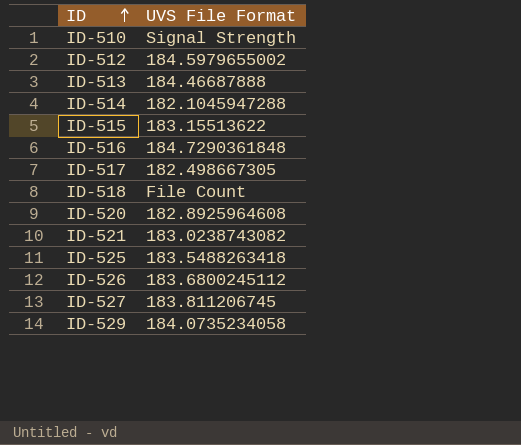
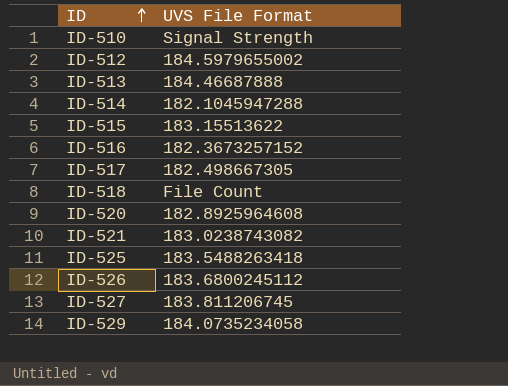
ID-516 | UVS File Format: 184.7290361848 -> 182.3673257152

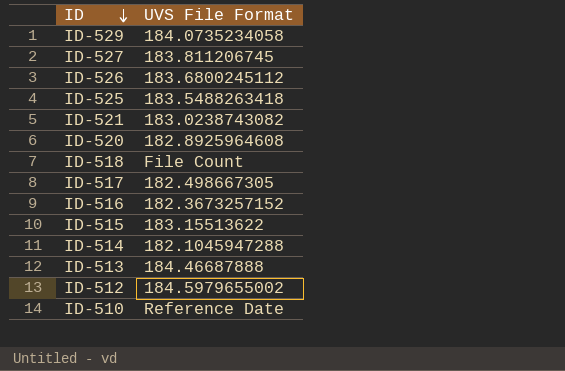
row order: ID ascending -> ID descending
ID-510 | UVS File Format: Signal Strength -> Reference Date

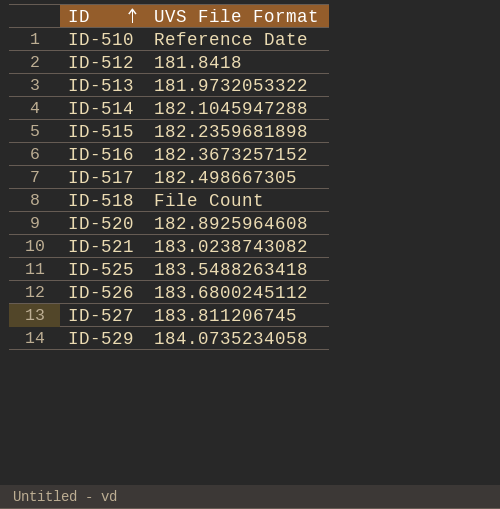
row order: ID descending -> ID ascending
ID-512 | UVS File Format: 184.5979655002 -> 181.8418
ID-513 | UVS File Format: 184.46687888 -> 181.9732053322
ID-515 | UVS File Format: 183.15513622 -> 182.2359681898

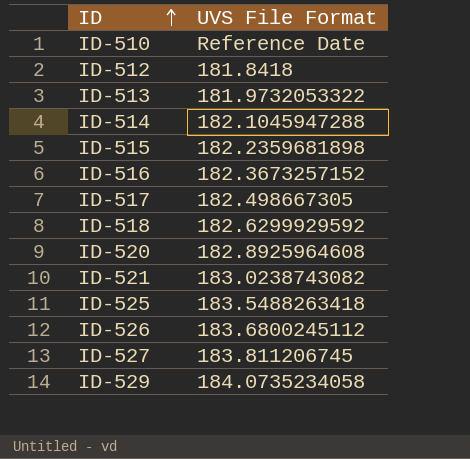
ID-518 | UVS File Format: File Count -> 182.6299929592

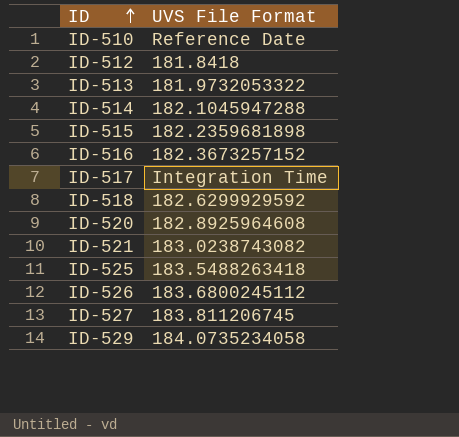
ID-517 | UVS File Format: 182.498667305 -> Integration Time

